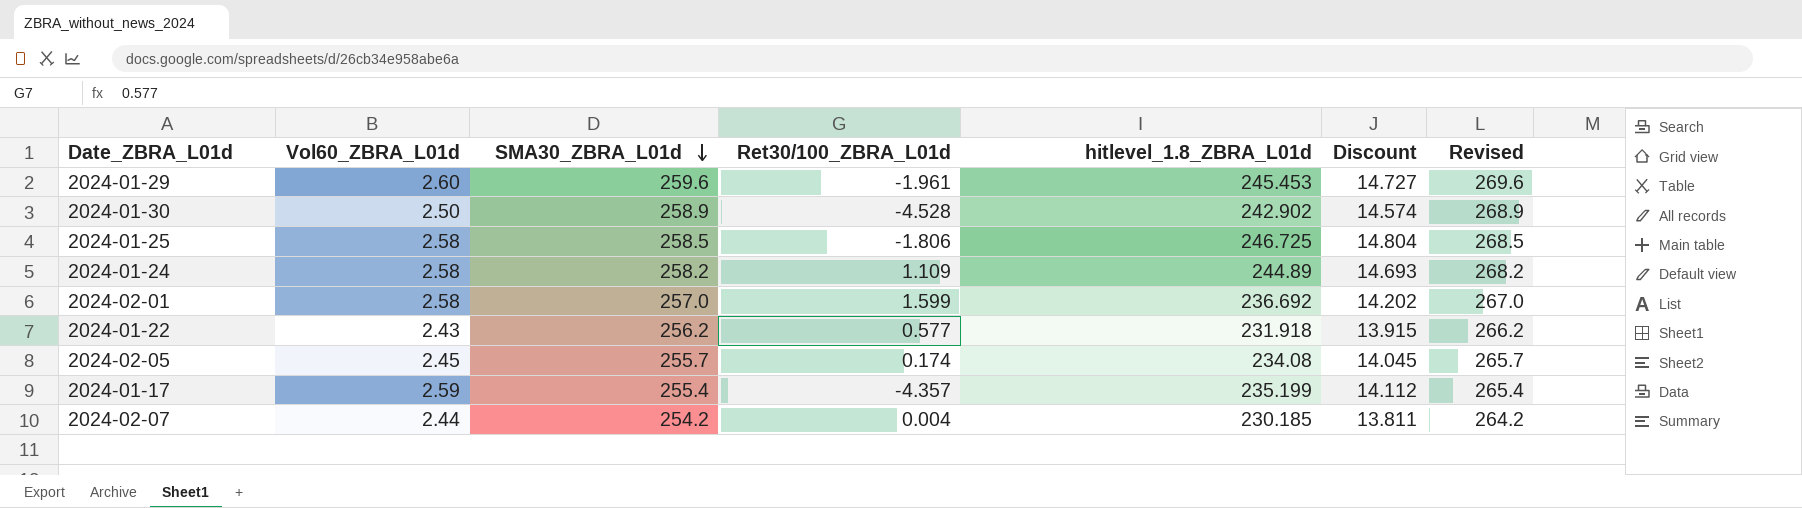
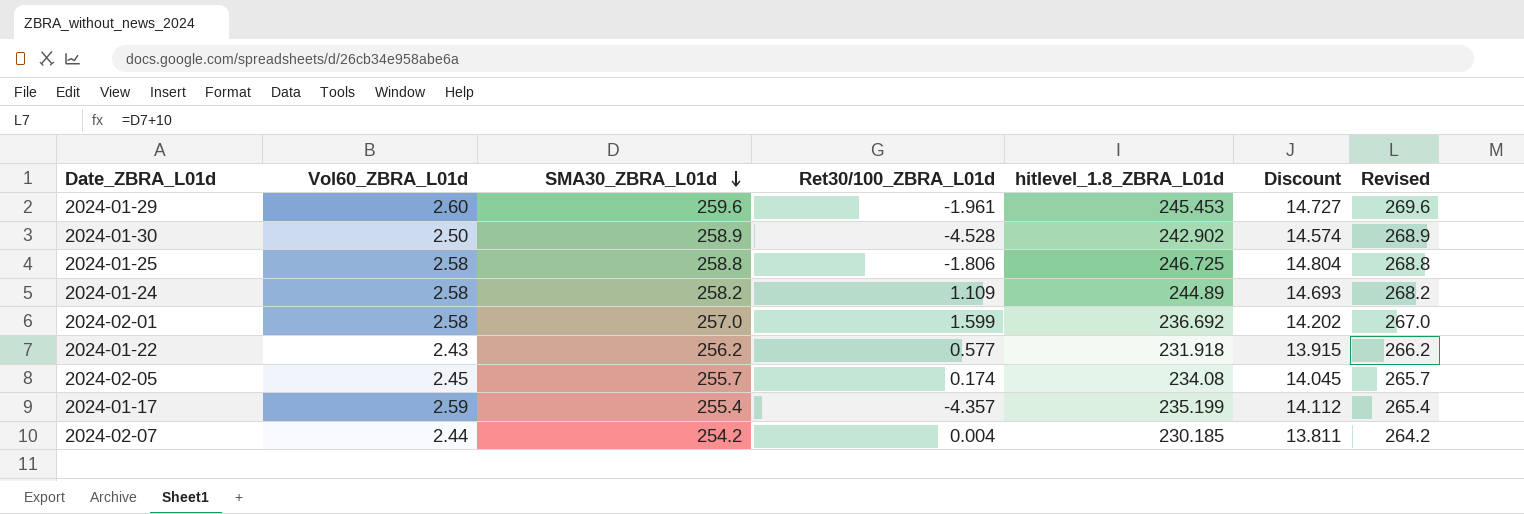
2024-01-25 | SMA30_ZBRA_L01d: 258.5 -> 258.8
2024-01-25 | Revised: 268.5 -> 268.8

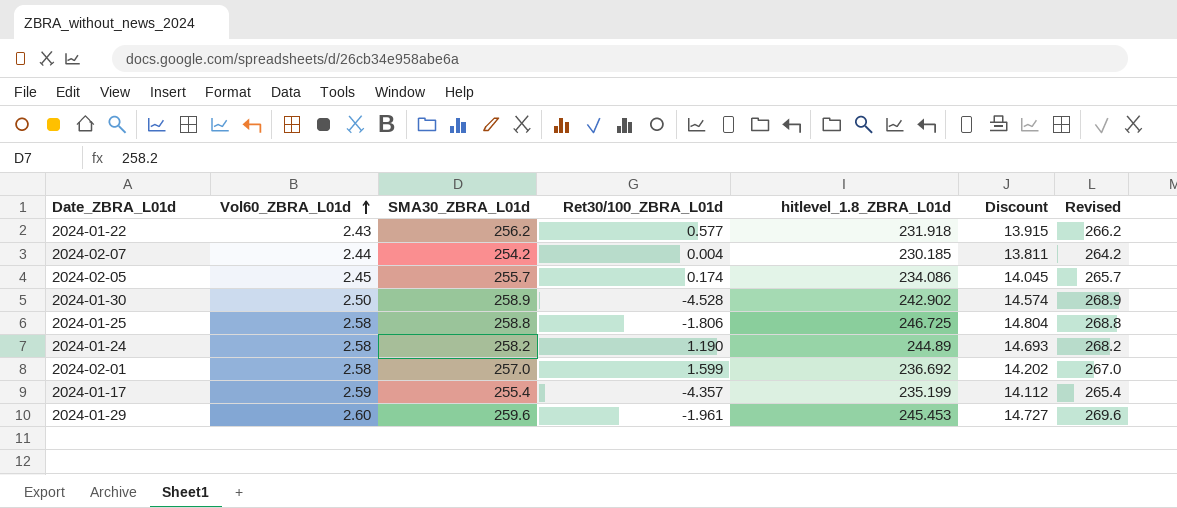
row order: SMA30_ZBRA_L01d descending -> Vol60_ZBRA_L01d ascending
2024-02-05 | hitlevel_1.8_ZBRA_L01d: 234.08 -> 234.086
2024-01-24 | Ret30/100_ZBRA_L01d: 1.109 -> 1.190

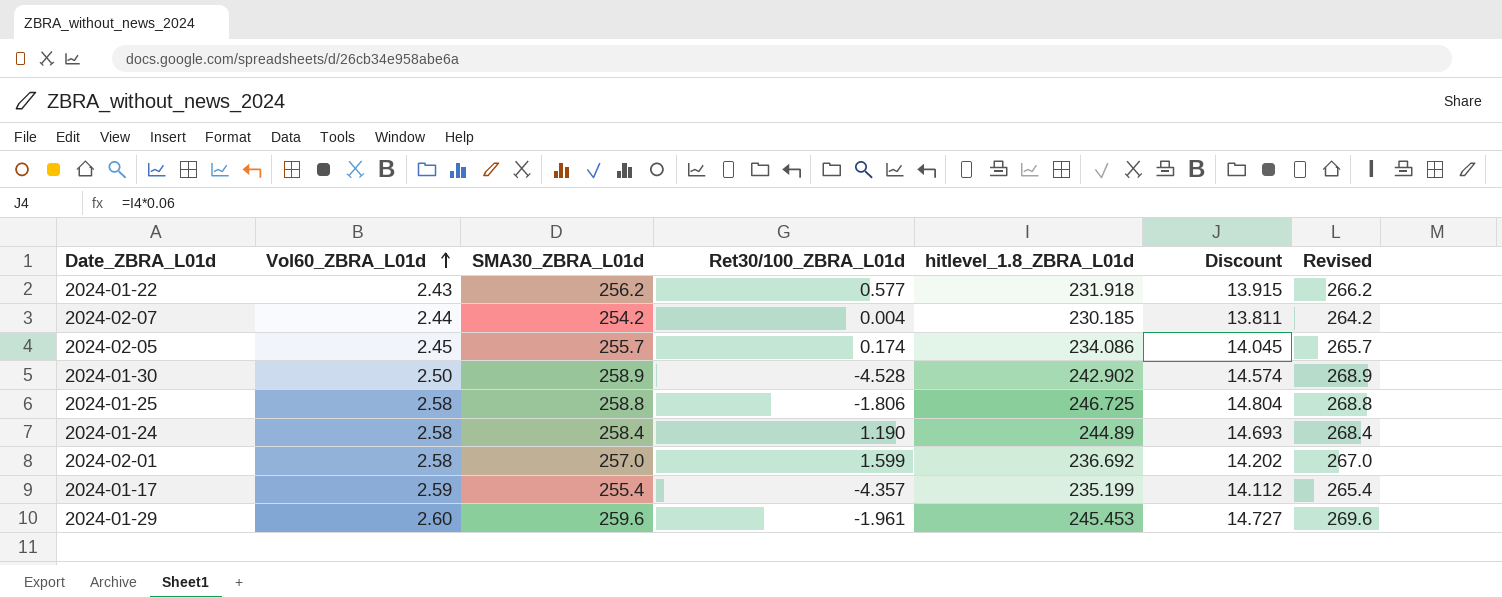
2024-01-24 | SMA30_ZBRA_L01d: 258.2 -> 258.4
2024-01-24 | Revised: 268.2 -> 268.4

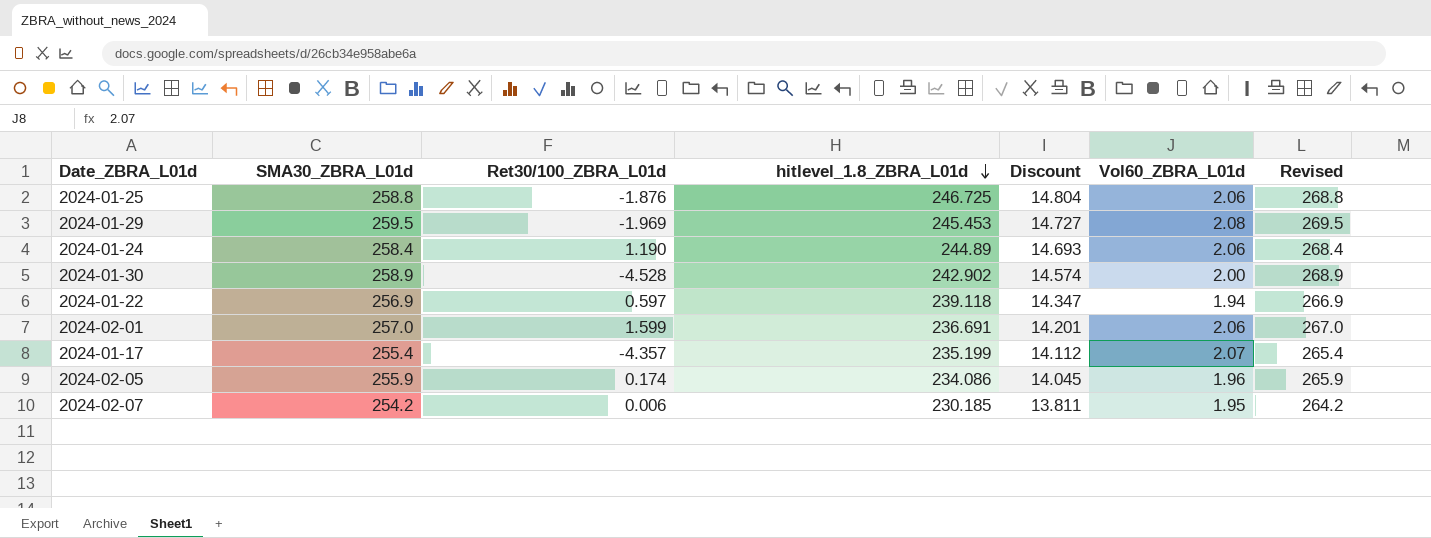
row order: Vol60_ZBRA_L01d ascending -> hitlevel_1.8_ZBRA_L01d descending
column Vol60_ZBRA_L01d | position: 2 -> 6
2024-01-25 | Ret30/100_ZBRA_L01d: -1.806 -> -1.876
2024-01-25 | Vol60_ZBRA_L01d: 2.58 -> 2.06
2024-01-29 | SMA30_ZBRA_L01d: 259.6 -> 259.5
2024-01-29 | Ret30/100_ZBRA_L01d: -1.961 -> -1.969
2024-01-29 | Vol60_ZBRA_L01d: 2.60 -> 2.08
2024-01-29 | Revised: 269.6 -> 269.5
2024-01-24 | Vol60_ZBRA_L01d: 2.58 -> 2.06
2024-01-30 | Vol60_ZBRA_L01d: 2.50 -> 2.00
2024-01-22 | SMA30_ZBRA_L01d: 256.2 -> 256.9
2024-01-22 | Ret30/100_ZBRA_L01d: 0.577 -> 0.597
2024-01-22 | hitlevel_1.8_ZBRA_L01d: 231.918 -> 239.118
2024-01-22 | Discount: 13.915 -> 14.347
2024-01-22 | Vol60_ZBRA_L01d: 2.43 -> 1.94
2024-01-22 | Revised: 266.2 -> 266.9
2024-02-01 | hitlevel_1.8_ZBRA_L01d: 236.692 -> 236.691
2024-02-01 | Discount: 14.202 -> 14.201
2024-02-01 | Vol60_ZBRA_L01d: 2.58 -> 2.06
2024-01-17 | Vol60_ZBRA_L01d: 2.59 -> 2.07
2024-02-05 | SMA30_ZBRA_L01d: 255.7 -> 255.9
2024-02-05 | Vol60_ZBRA_L01d: 2.45 -> 1.96
2024-02-05 | Revised: 265.7 -> 265.9
2024-02-07 | Ret30/100_ZBRA_L01d: 0.004 -> 0.006
2024-02-07 | Vol60_ZBRA_L01d: 2.44 -> 1.95

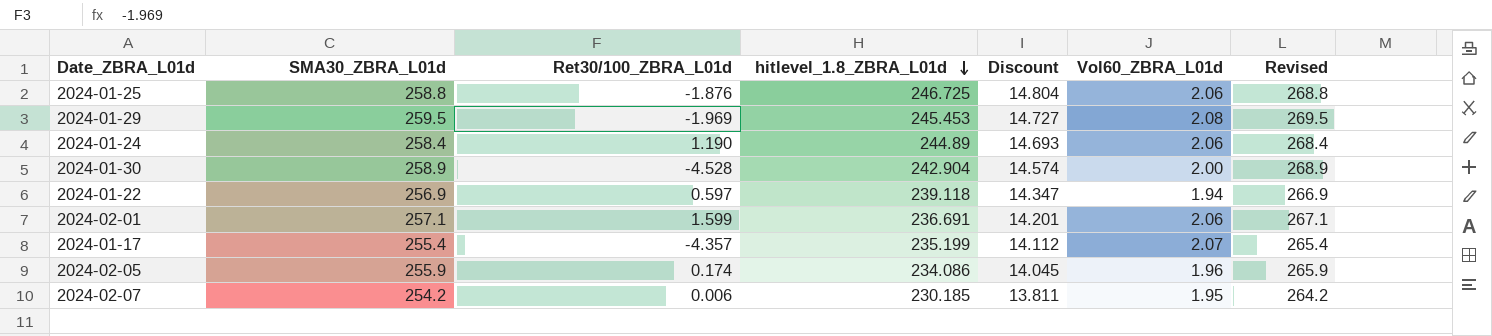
2024-01-30 | hitlevel_1.8_ZBRA_L01d: 242.902 -> 242.904
2024-02-01 | SMA30_ZBRA_L01d: 257.0 -> 257.1
2024-02-01 | Revised: 267.0 -> 267.1

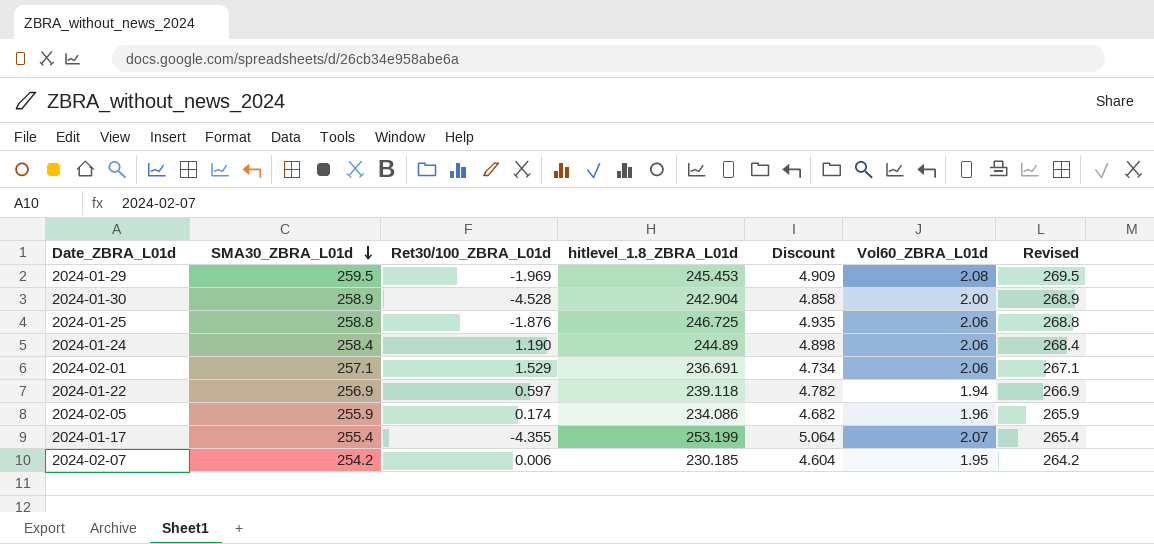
row order: hitlevel_1.8_ZBRA_L01d descending -> SMA30_ZBRA_L01d descending
column Discount | formula: [hitlevel_1.8_ZBRA_L01d] * 0.06 -> [hitlevel_1.8_ZBRA_L01d] * 0.02
2024-02-01 | Ret30/100_ZBRA_L01d: 1.599 -> 1.529
2024-01-17 | Ret30/100_ZBRA_L01d: -4.357 -> -4.355
2024-01-17 | hitlevel_1.8_ZBRA_L01d: 235.199 -> 253.199

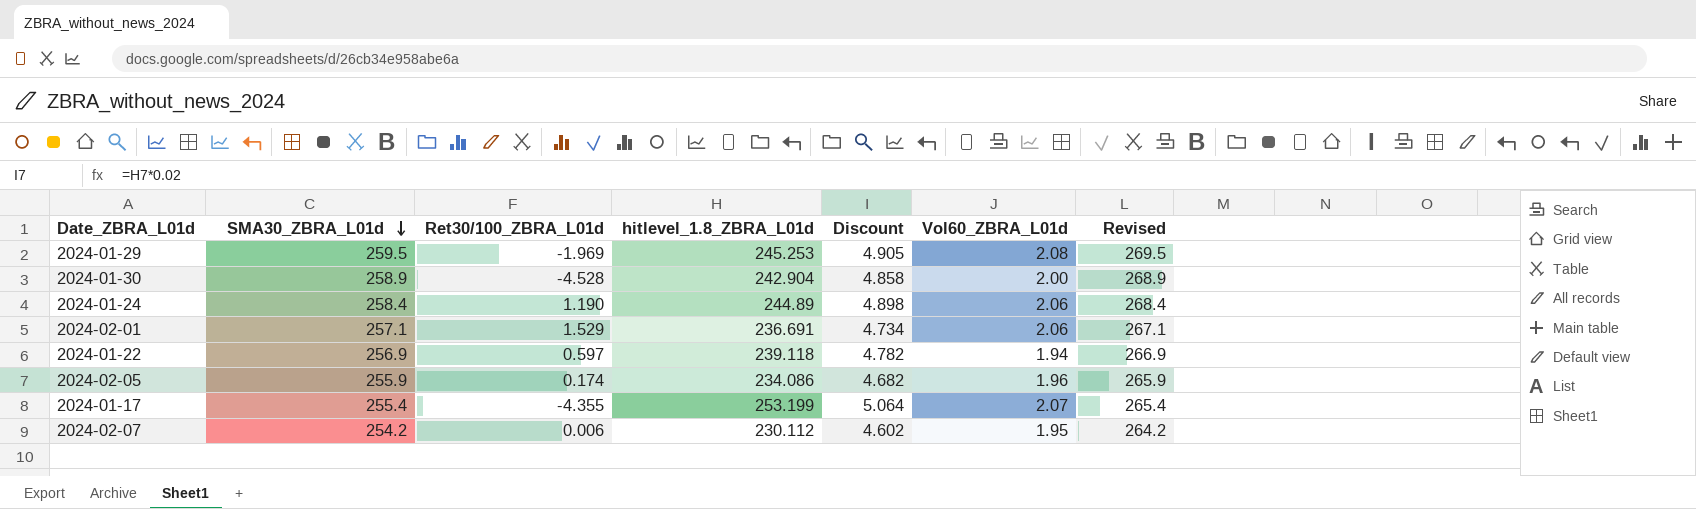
row 2024-01-25: 258.8 | -1.876 | 246.725 | 4.935 | 2.06 | 268.8 -> none
2024-01-29 | hitlevel_1.8_ZBRA_L01d: 245.453 -> 245.253
2024-01-29 | Discount: 4.909 -> 4.905
2024-02-07 | hitlevel_1.8_ZBRA_L01d: 230.185 -> 230.112
2024-02-07 | Discount: 4.604 -> 4.602

